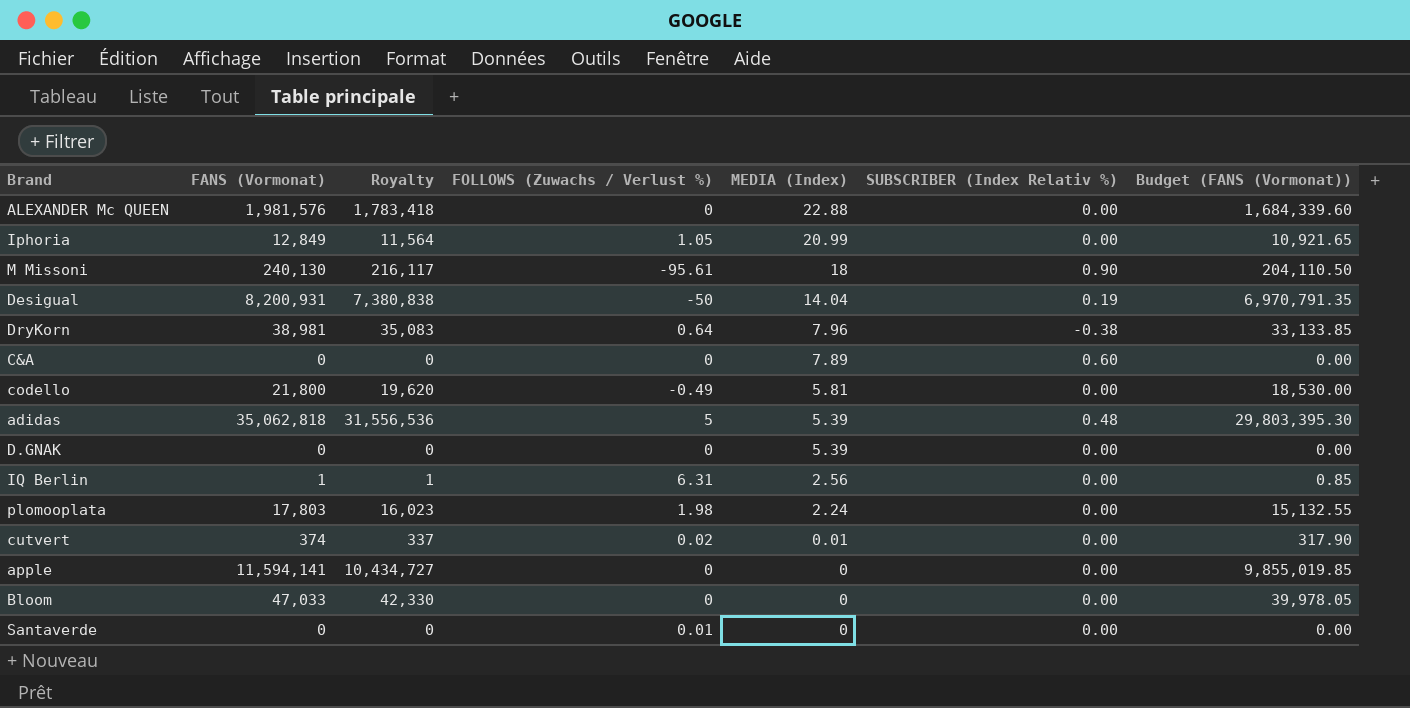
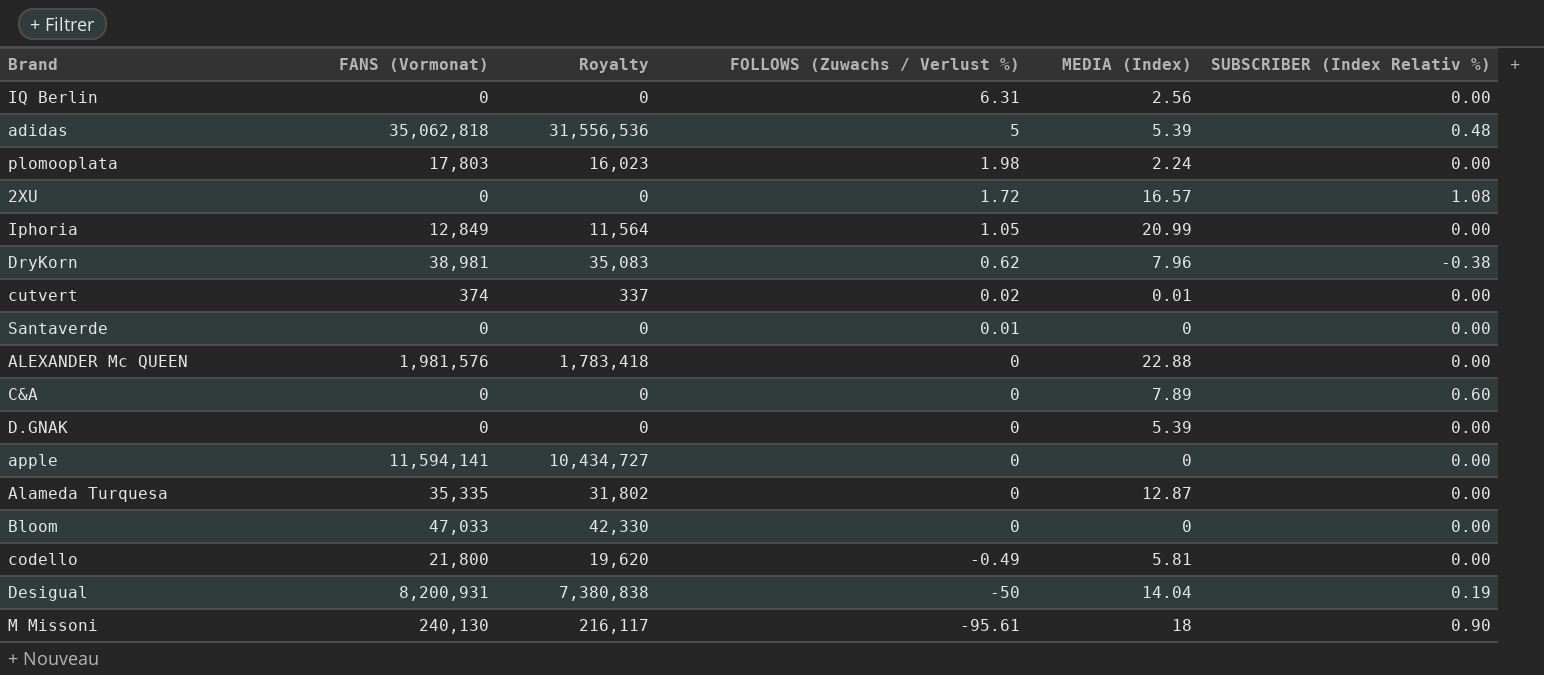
row order: MEDIA (Index) descending -> FOLLOWS (Zuwachs / Verlust %) descending
column Budget (FANS (Vormonat)) | formula: [FANS (Vormonat)] * 0.85 -> none
IQ Berlin | FANS (Vormonat): 1 -> 0
IQ Berlin | Royalty: 1 -> 0
row 2XU: none -> 0 | 0 | 1.72 | 16.57 | 1.08
DryKorn | FOLLOWS (Zuwachs / Verlust %): 0.64 -> 0.62
row Alameda Turquesa: none -> 35,335 | 31,802 | 0 | 12.87 | 0.00

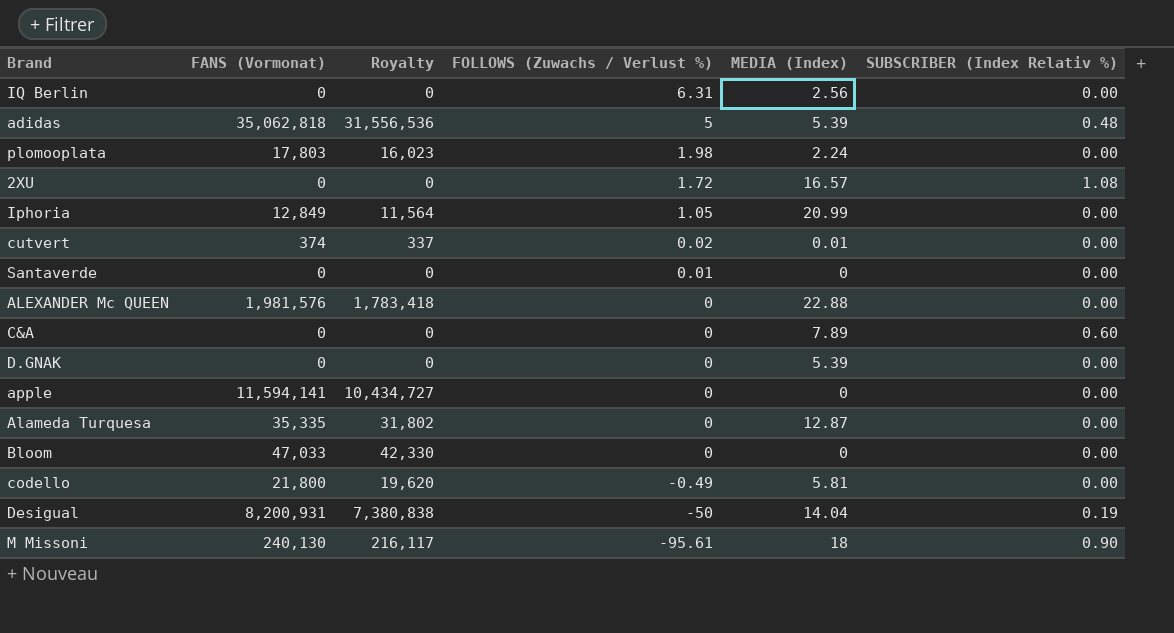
row DryKorn: 38,981 | 35,083 | 0.62 | 7.96 | -0.38 -> none

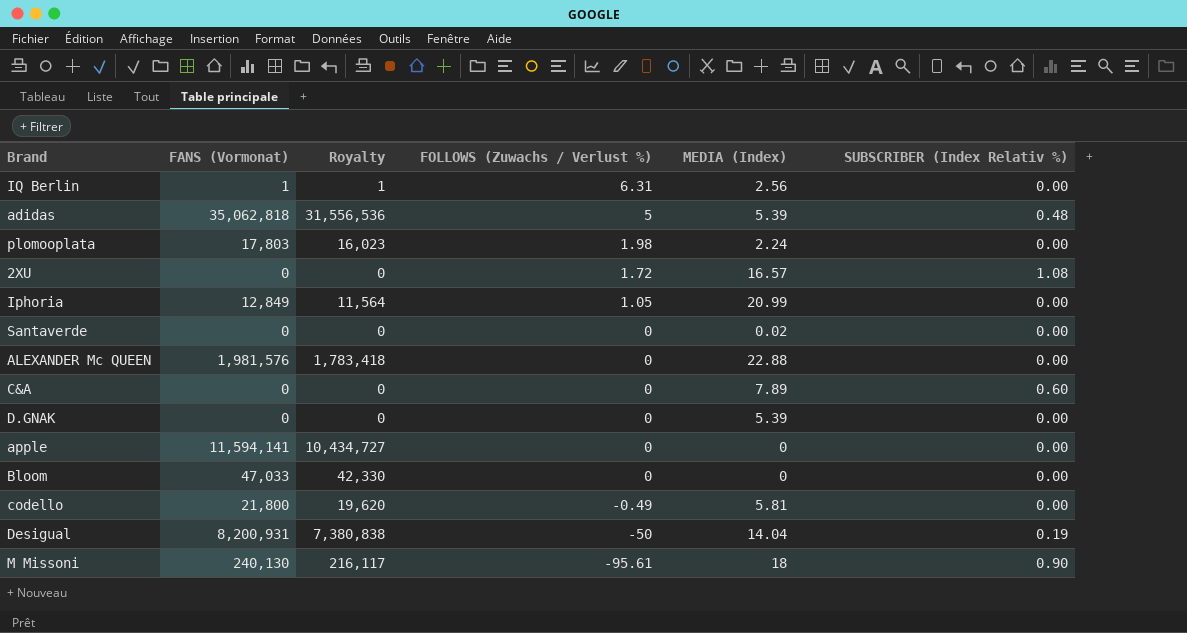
row cutvert: 374 | 337 | 0.02 | 0.01 | 0.00 -> none
row Alameda Turquesa: 35,335 | 31,802 | 0 | 12.87 | 0.00 -> none
IQ Berlin | FANS (Vormonat): 0 -> 1
IQ Berlin | Royalty: 0 -> 1
Santaverde | FOLLOWS (Zuwachs / Verlust %): 0.01 -> 0
Santaverde | MEDIA (Index): 0 -> 0.02

